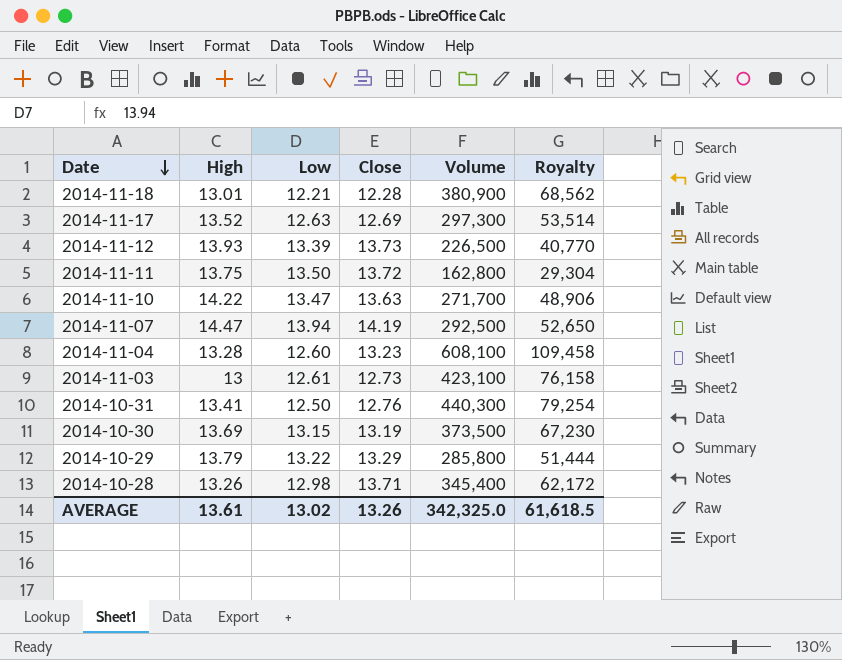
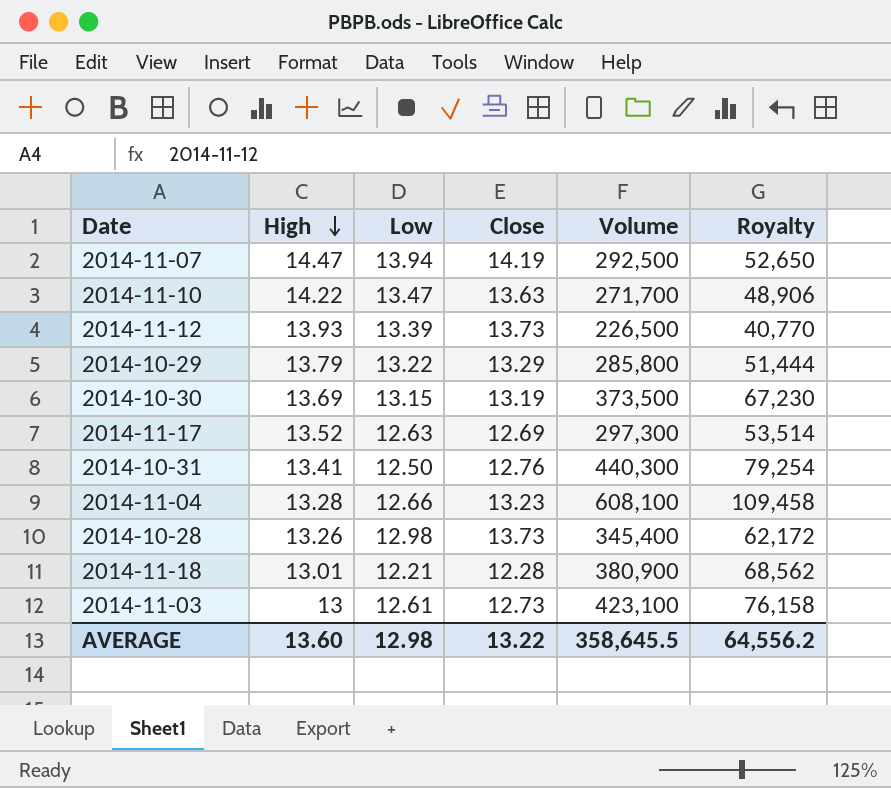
row order: Date descending -> High descending
row 2014-11-11: 13.75 | 13.50 | 13.72 | 162,800 | 29,304 -> none
2014-11-04 | Low: 12.60 -> 12.66
2014-10-28 | Close: 13.71 -> 13.73
AVERAGE | High: 13.61 -> 13.60
AVERAGE | Low: 13.02 -> 12.98
AVERAGE | Close: 13.26 -> 13.22
AVERAGE | Volume: 342,325.0 -> 358,645.5
AVERAGE | Royalty: 61,618.5 -> 64,556.2

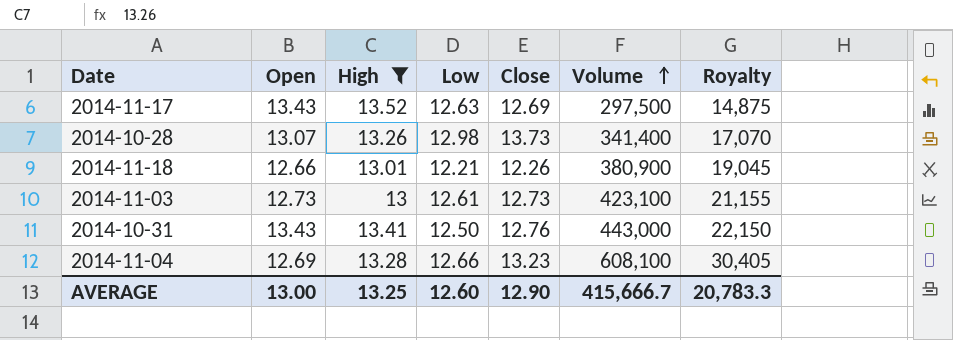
filter: none -> High <= 13.52
row order: High descending -> Volume ascending
column Open | position: none -> 2
column Royalty | formula: [Volume] * 0.18 -> [Volume] * 0.05
2014-11-17 | Volume: 297,300 -> 297,500
2014-10-28 | Volume: 345,400 -> 341,400
2014-11-18 | Close: 12.28 -> 12.26
2014-10-31 | Volume: 440,300 -> 443,000
AVERAGE | High: 13.60 -> 13.25
AVERAGE | Low: 12.98 -> 12.60
AVERAGE | Close: 13.22 -> 12.90
AVERAGE | Volume: 358,645.5 -> 415,666.7
AVERAGE | Royalty: 64,556.2 -> 20,783.3

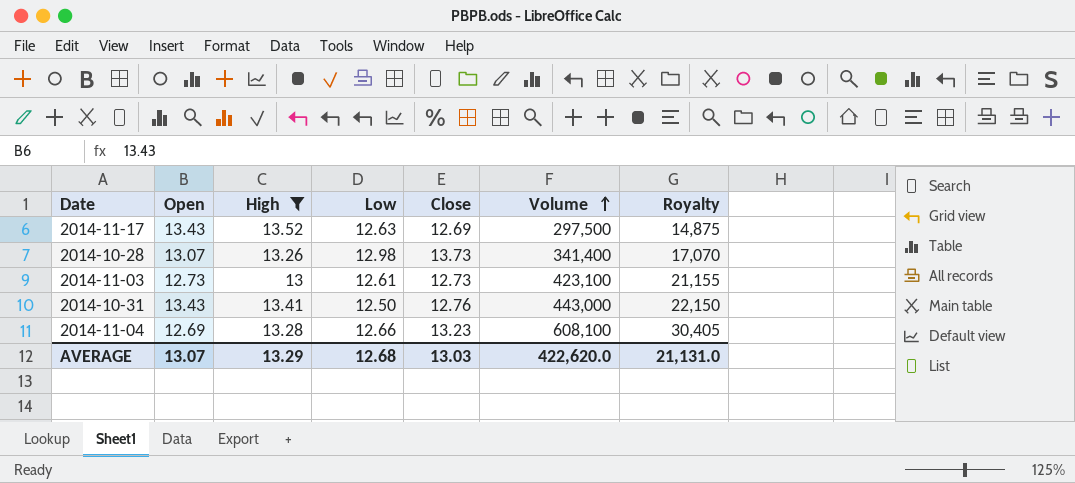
row 2014-11-18: 12.66 | 13.01 | 12.21 | 12.26 | 380,900 | 19,045 -> none
AVERAGE | Open: 13.00 -> 13.07
AVERAGE | High: 13.25 -> 13.29
AVERAGE | Low: 12.60 -> 12.68
AVERAGE | Close: 12.90 -> 13.03
AVERAGE | Volume: 415,666.7 -> 422,620.0
AVERAGE | Royalty: 20,783.3 -> 21,131.0

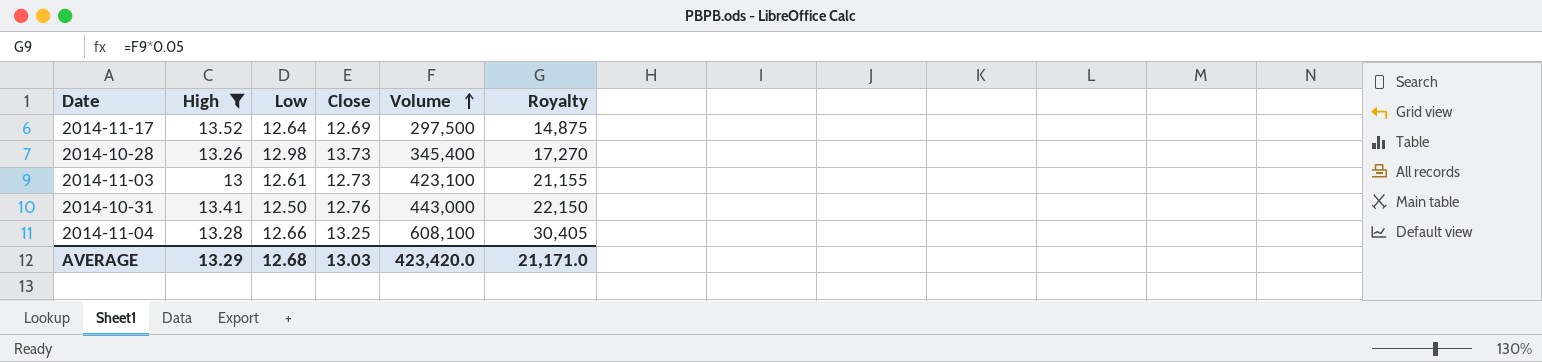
column Open | position: 2 -> none
2014-11-17 | Low: 12.63 -> 12.64
2014-10-28 | Volume: 341,400 -> 345,400
2014-10-28 | Royalty: 17,070 -> 17,270
2014-11-04 | Close: 13.23 -> 13.25
AVERAGE | Volume: 422,620.0 -> 423,420.0
AVERAGE | Royalty: 21,131.0 -> 21,171.0

